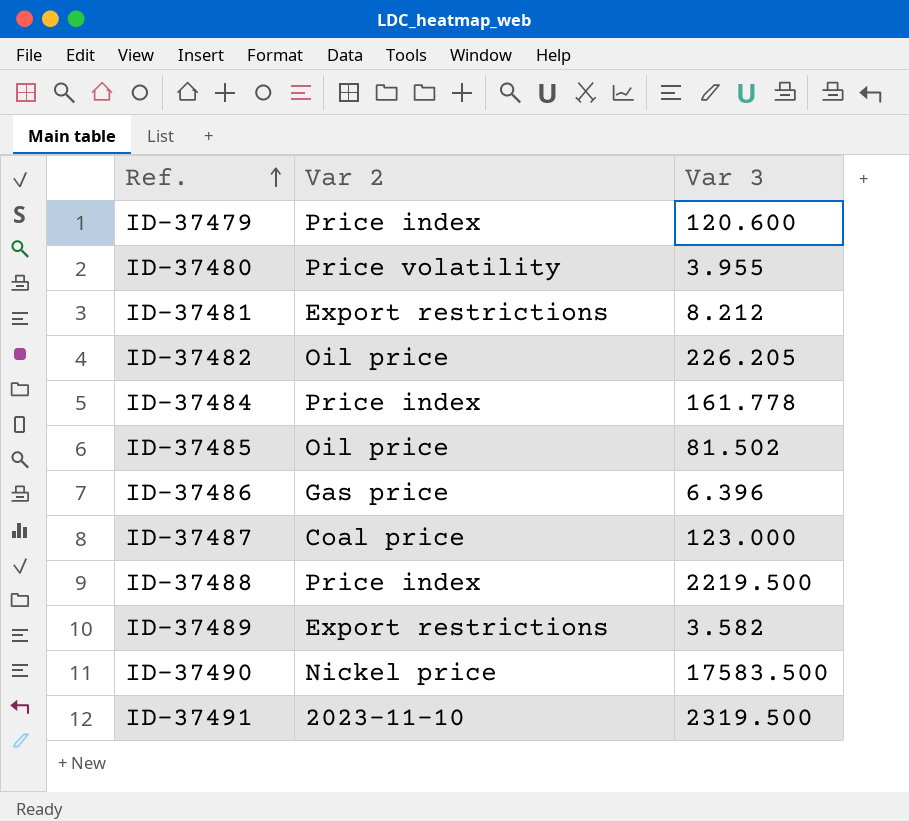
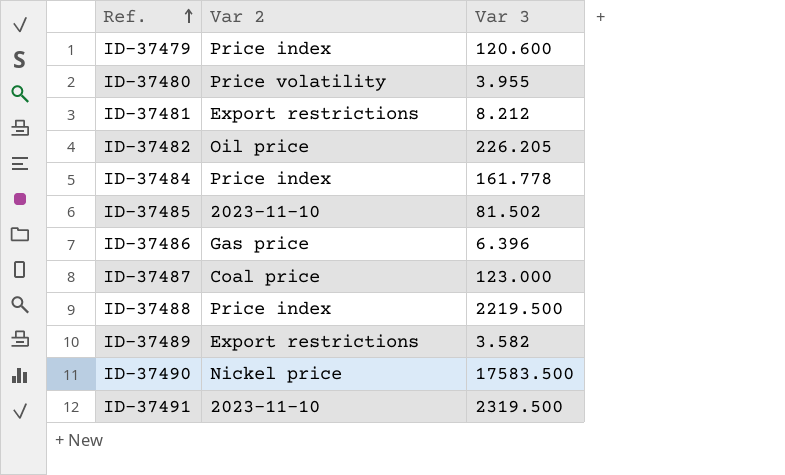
ID-37485 | Var 2: Oil price -> 2023-11-10

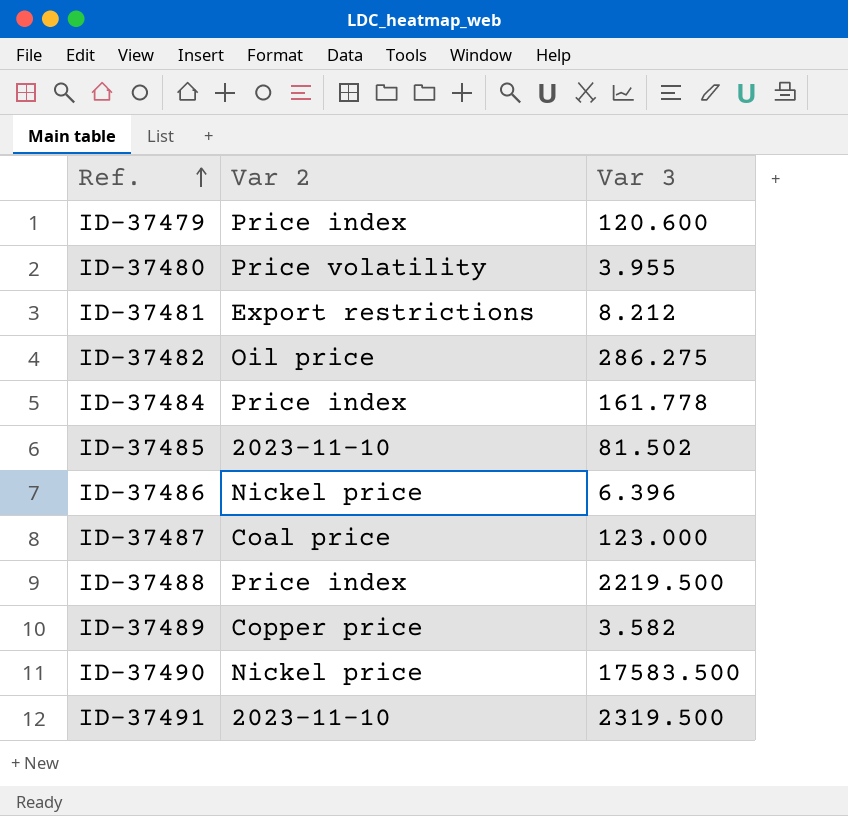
ID-37482 | Var 3: 226.205 -> 286.275
ID-37486 | Var 2: Gas price -> Nickel price
ID-37489 | Var 2: Export restrictions -> Copper price

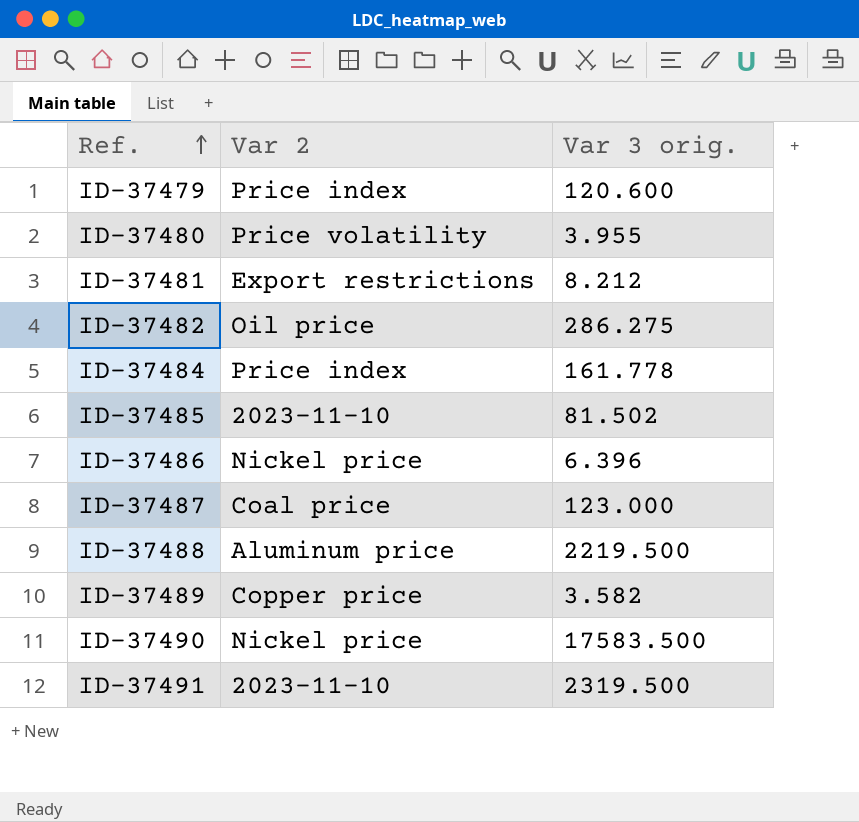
column name: Var 3 -> Var 3 orig.
ID-37488 | Var 2: Price index -> Aluminum price

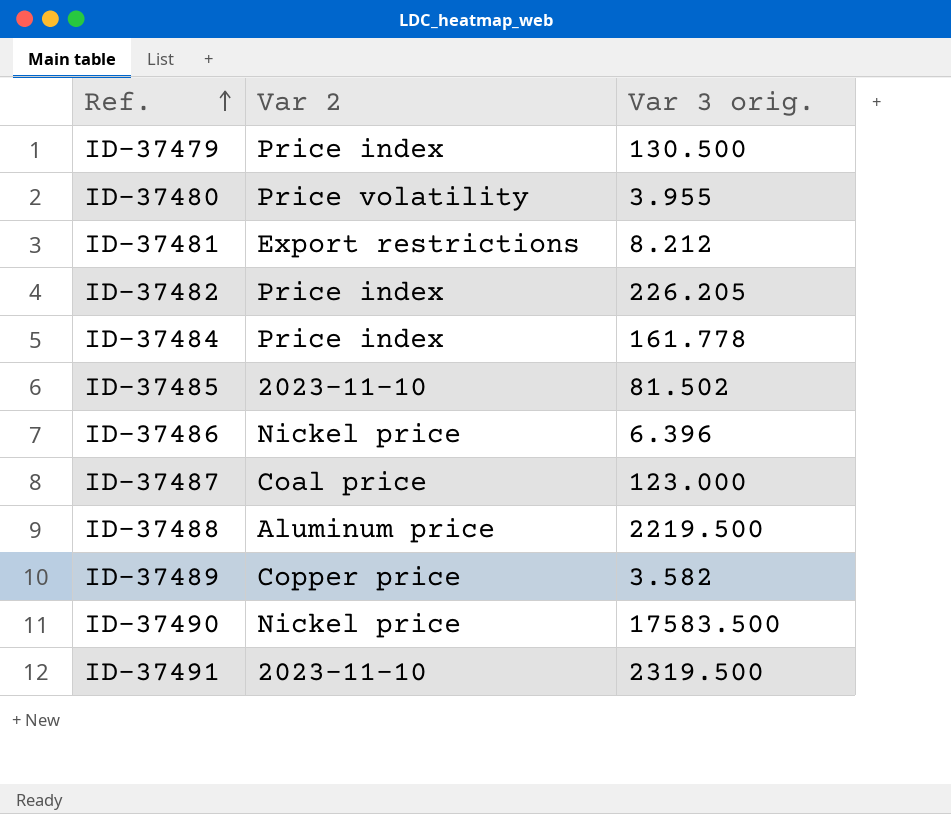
ID-37479 | Var 3 orig.: 120.600 -> 130.500
ID-37482 | Var 2: Oil price -> Price index
ID-37482 | Var 3 orig.: 286.275 -> 226.205

